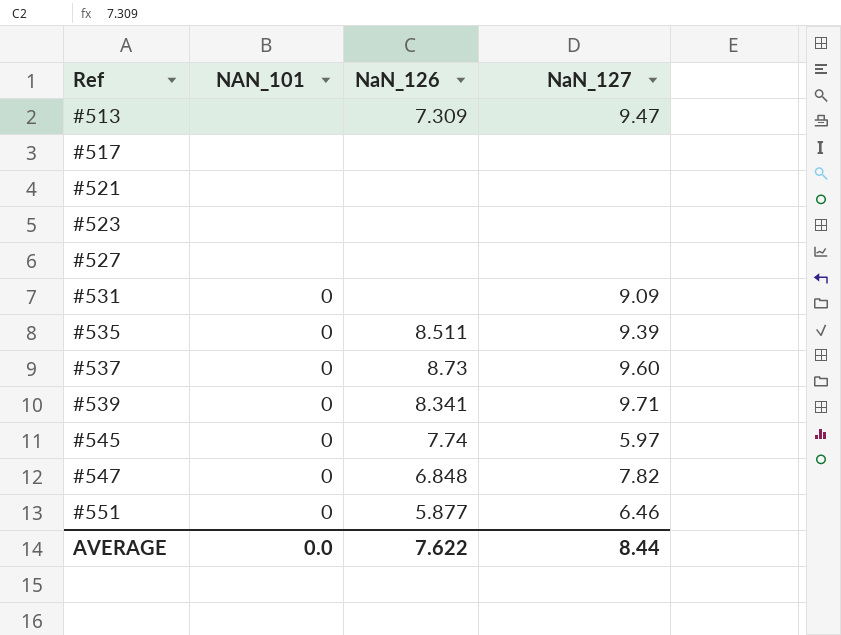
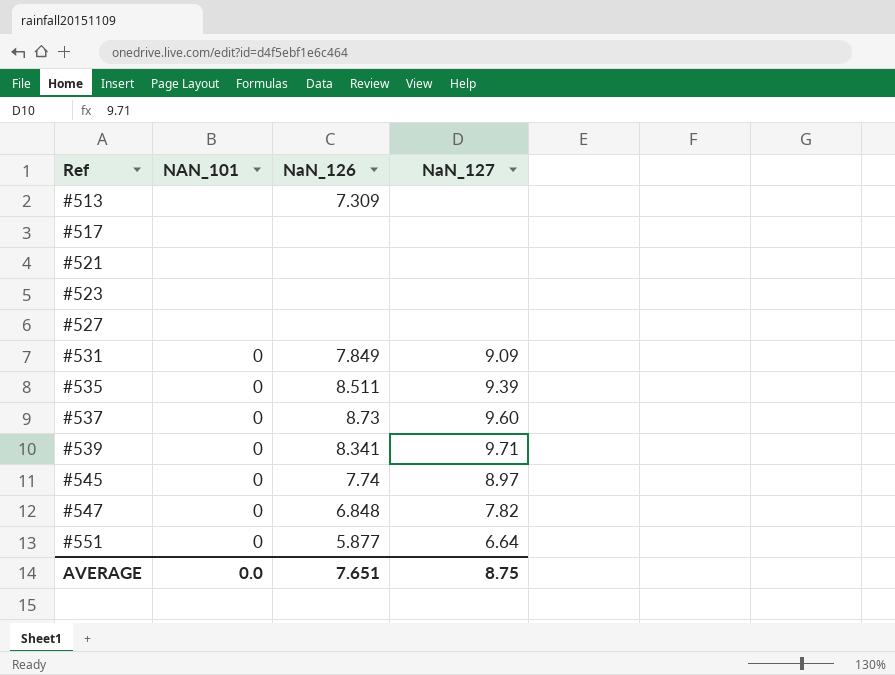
#513 | NaN_127: 9.47 -> none
#531 | NaN_126: none -> 7.849
#545 | NaN_127: 5.97 -> 8.97
#551 | NaN_127: 6.46 -> 6.64
AVERAGE | NaN_126: 7.622 -> 7.651
AVERAGE | NaN_127: 8.44 -> 8.75

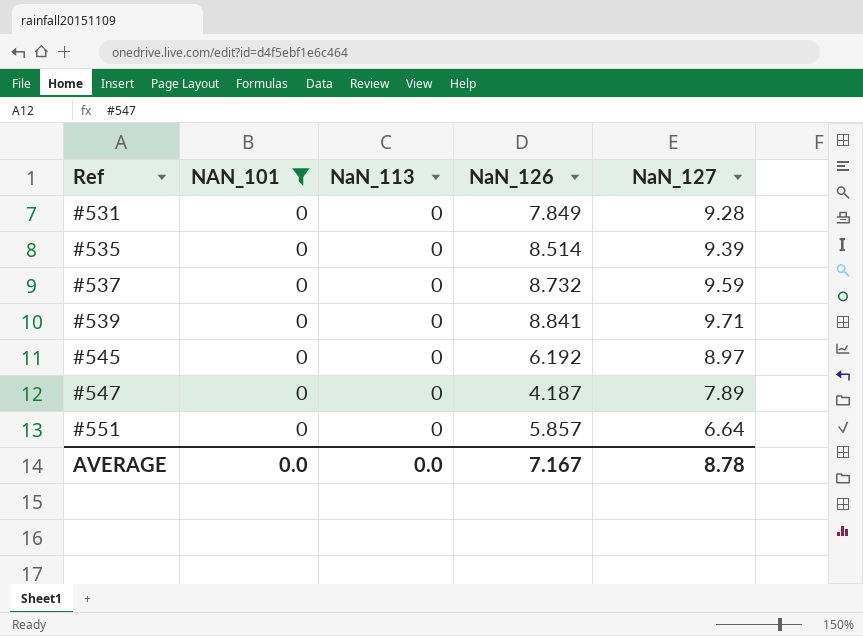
filter: none -> NAN_101 = 0
column NaN_113 | position: none -> 3
#531 | NaN_127: 9.09 -> 9.28
#535 | NaN_126: 8.511 -> 8.514
#537 | NaN_126: 8.73 -> 8.732
#537 | NaN_127: 9.60 -> 9.59
#539 | NaN_126: 8.341 -> 8.841
#545 | NaN_126: 7.74 -> 6.192
#547 | NaN_126: 6.848 -> 4.187
#547 | NaN_127: 7.82 -> 7.89
#551 | NaN_126: 5.877 -> 5.857
AVERAGE | NaN_126: 7.651 -> 7.167
AVERAGE | NaN_127: 8.75 -> 8.78

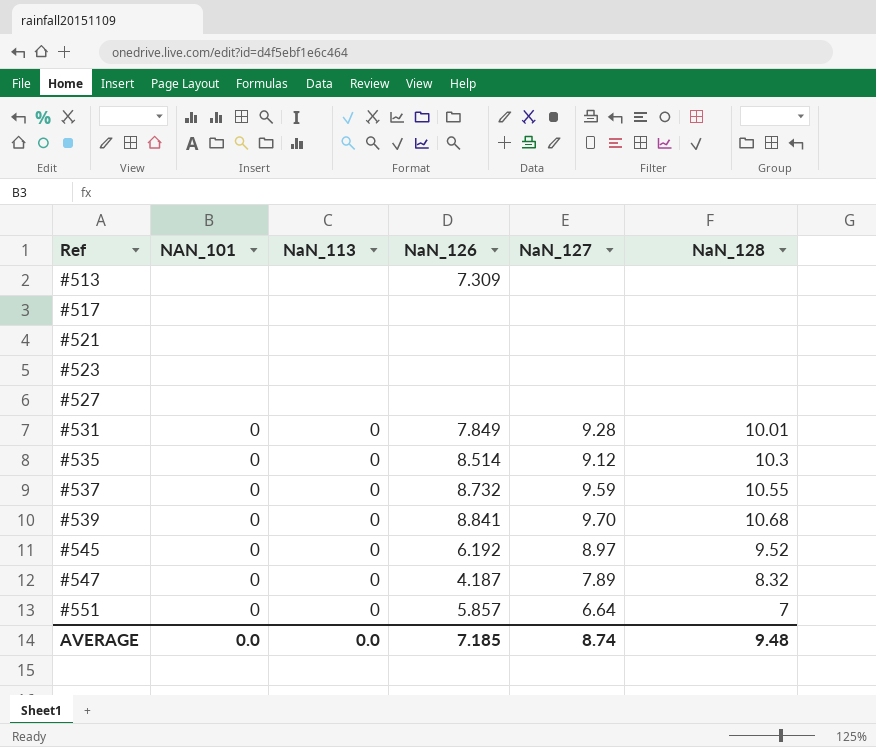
filter: NAN_101 = 0 -> none
column NaN_128 | position: none -> 6
#535 | NaN_127: 9.39 -> 9.12
#539 | NaN_127: 9.71 -> 9.70
AVERAGE | NaN_126: 7.167 -> 7.185
AVERAGE | NaN_127: 8.78 -> 8.74

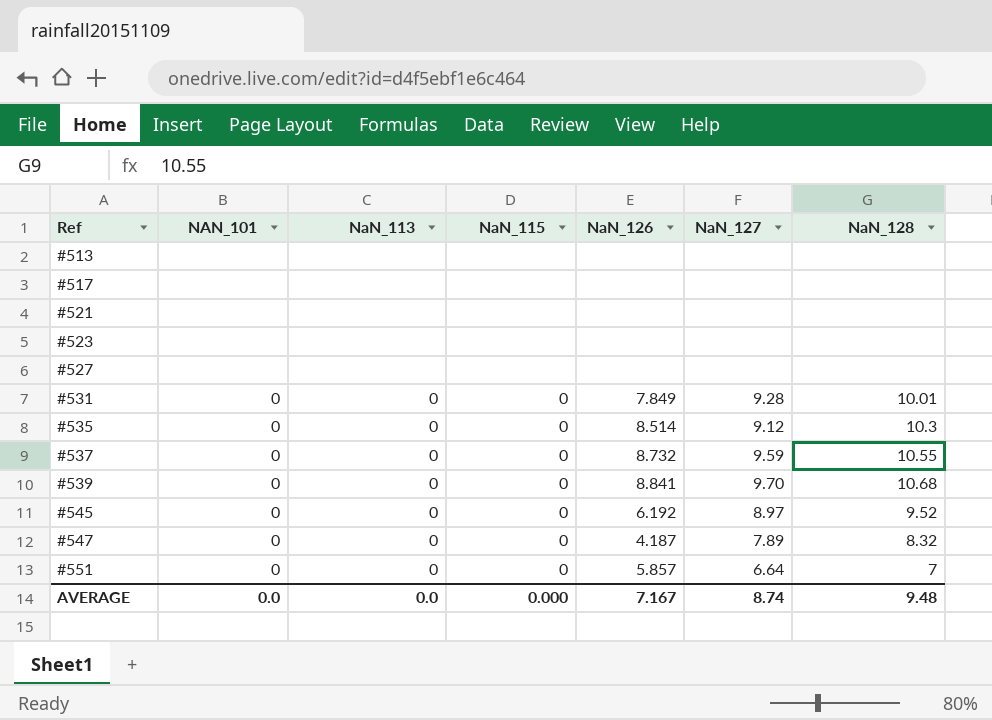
column NaN_115 | position: none -> 4
#513 | NaN_126: 7.309 -> none
AVERAGE | NaN_126: 7.185 -> 7.167

